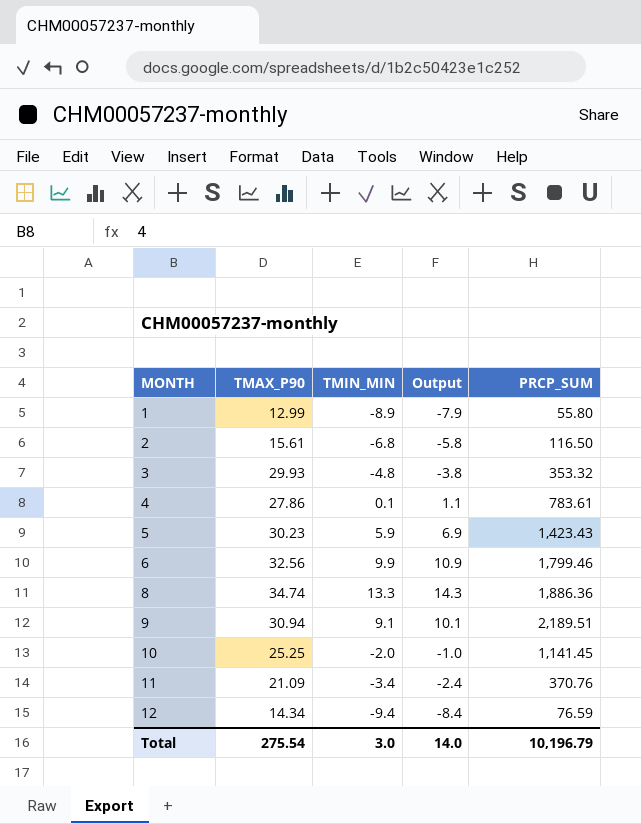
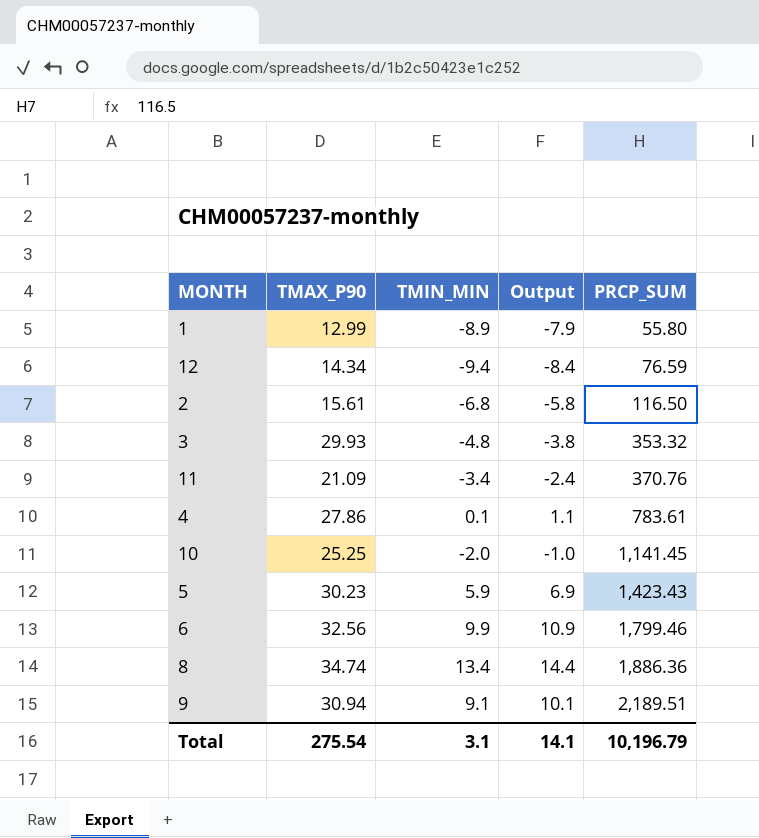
row order: MONTH ascending -> PRCP_SUM ascending
8 | TMIN_MIN: 13.3 -> 13.4
8 | Output: 14.3 -> 14.4
Total | TMIN_MIN: 3.0 -> 3.1
Total | Output: 14.0 -> 14.1

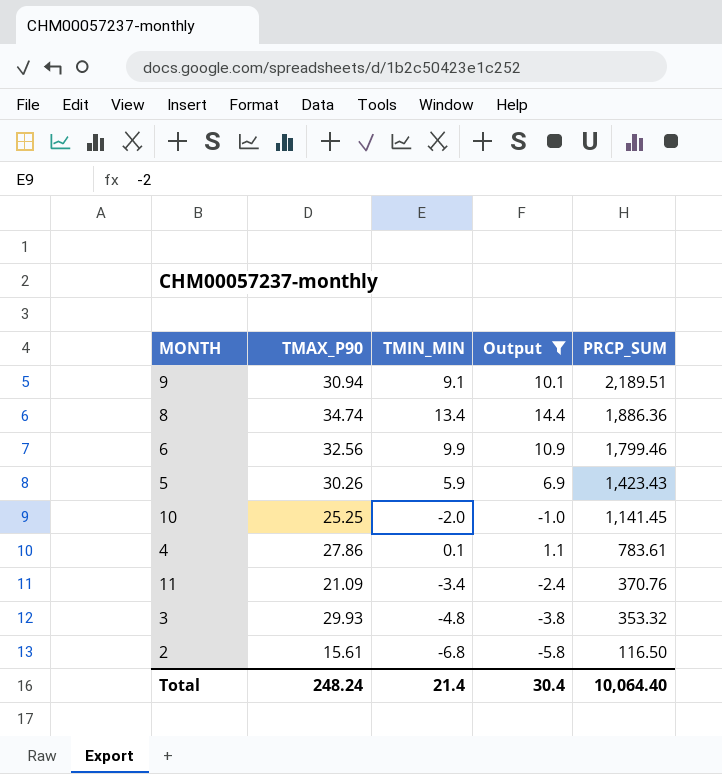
filter: none -> Output >= -5.8
row order: PRCP_SUM ascending -> PRCP_SUM descending
5 | TMAX_P90: 30.23 -> 30.26
Total | TMAX_P90: 275.54 -> 248.24
Total | TMIN_MIN: 3.1 -> 21.4
Total | Output: 14.1 -> 30.4
Total | PRCP_SUM: 10,196.79 -> 10,064.40

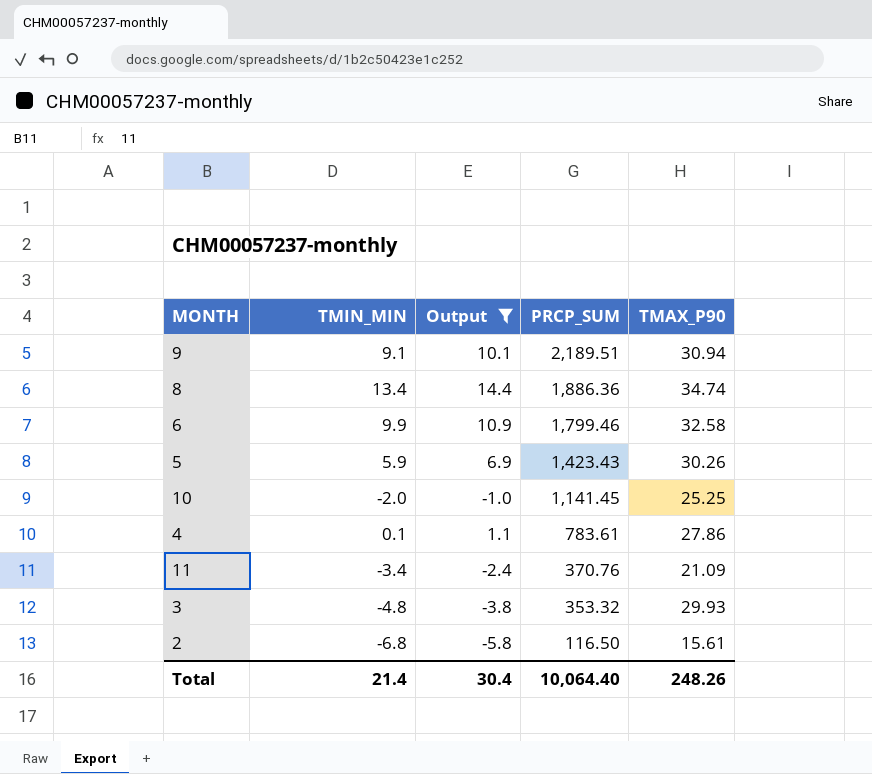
column TMAX_P90 | position: 2 -> 5
6 | TMAX_P90: 32.56 -> 32.58
Total | TMAX_P90: 248.24 -> 248.26

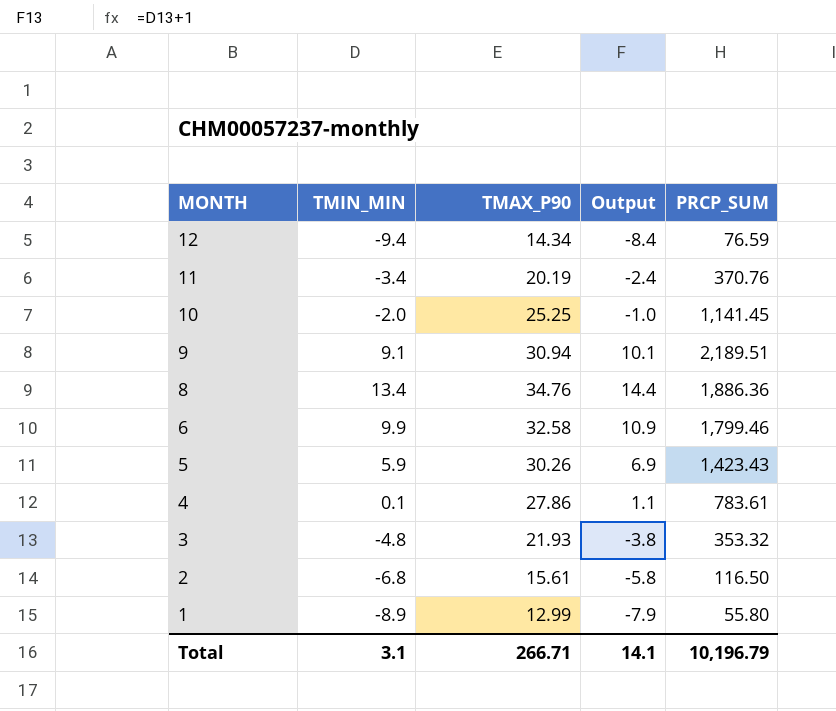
filter: Output >= -5.8 -> none
row order: PRCP_SUM descending -> MONTH descending
column TMAX_P90 | position: 5 -> 3
11 | TMAX_P90: 21.09 -> 20.19
8 | TMAX_P90: 34.74 -> 34.76
3 | TMAX_P90: 29.93 -> 21.93
Total | TMIN_MIN: 21.4 -> 3.1
Total | TMAX_P90: 248.26 -> 266.71
Total | Output: 30.4 -> 14.1
Total | PRCP_SUM: 10,064.40 -> 10,196.79

